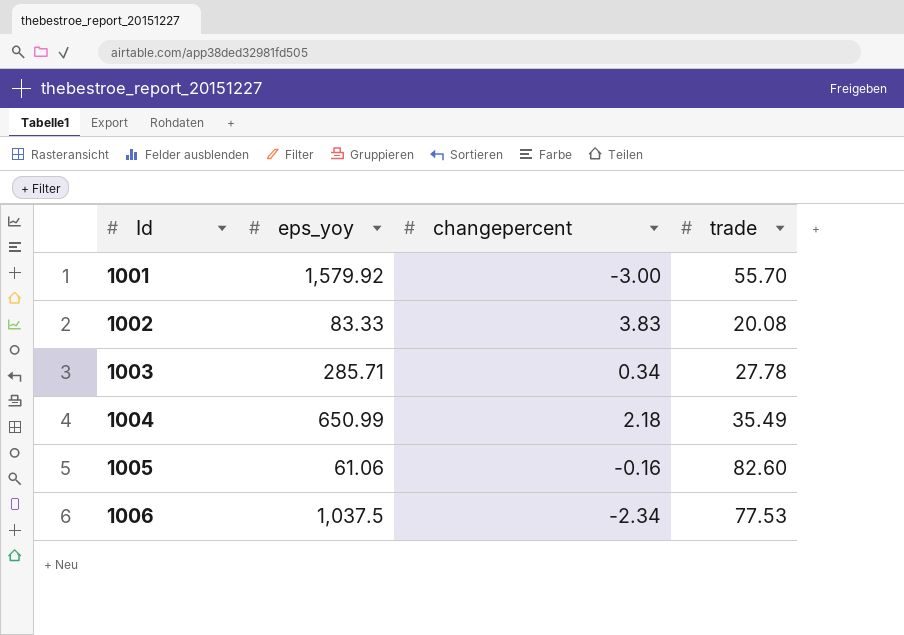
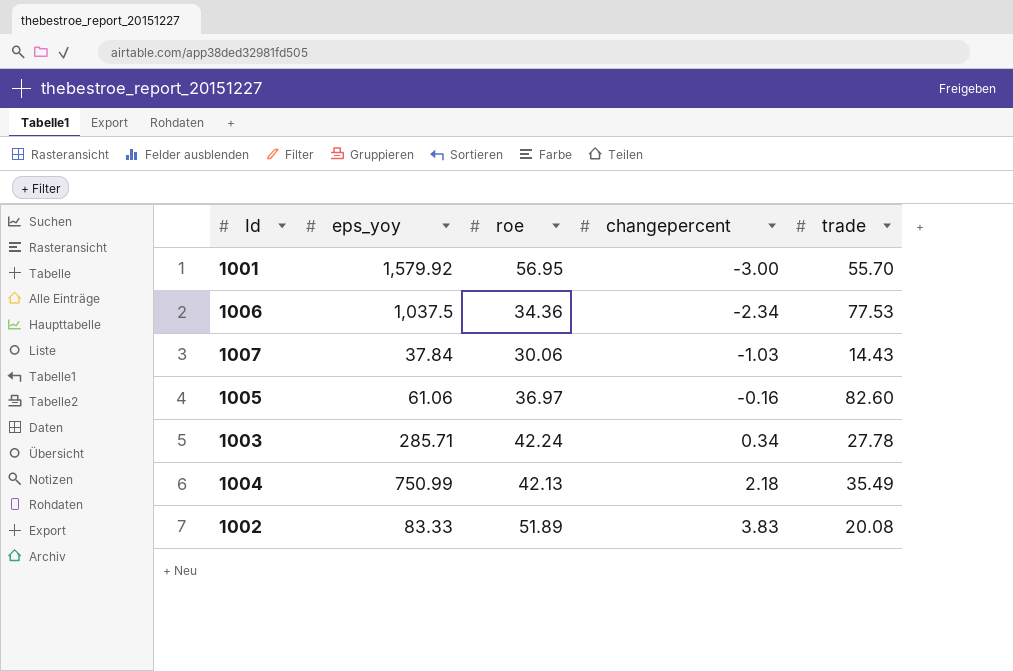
row order: Id ascending -> changepercent ascending
column roe | position: none -> 3
row 1007: none -> 37.84 | 30.06 | -1.03 | 14.43
1004 | eps_yoy: 650.99 -> 750.99

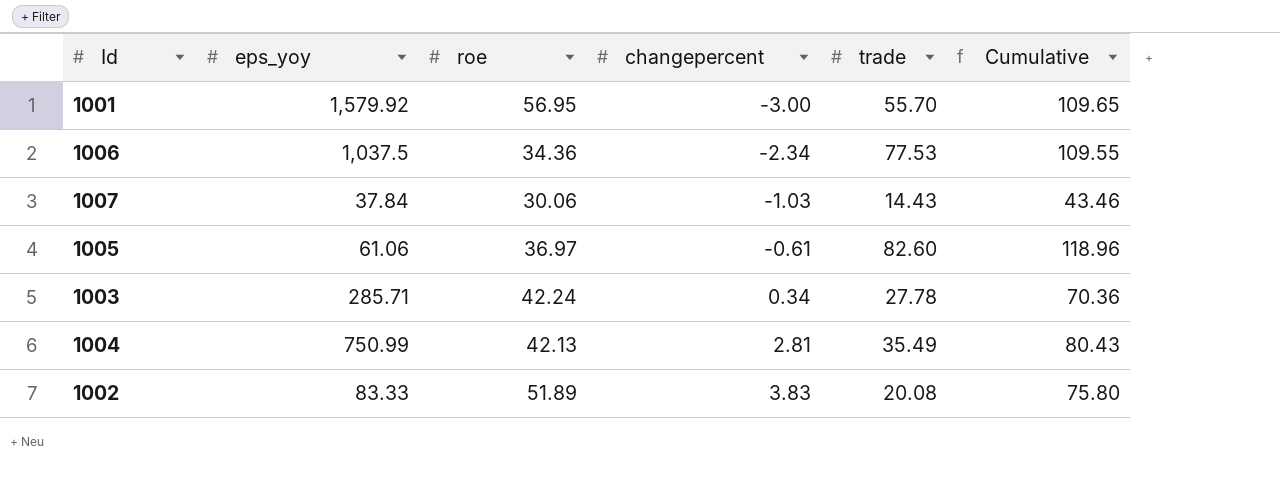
column Cumulative | formula: none -> [roe] + [changepercent] + [trade]
1005 | changepercent: -0.16 -> -0.61
1004 | changepercent: 2.18 -> 2.81

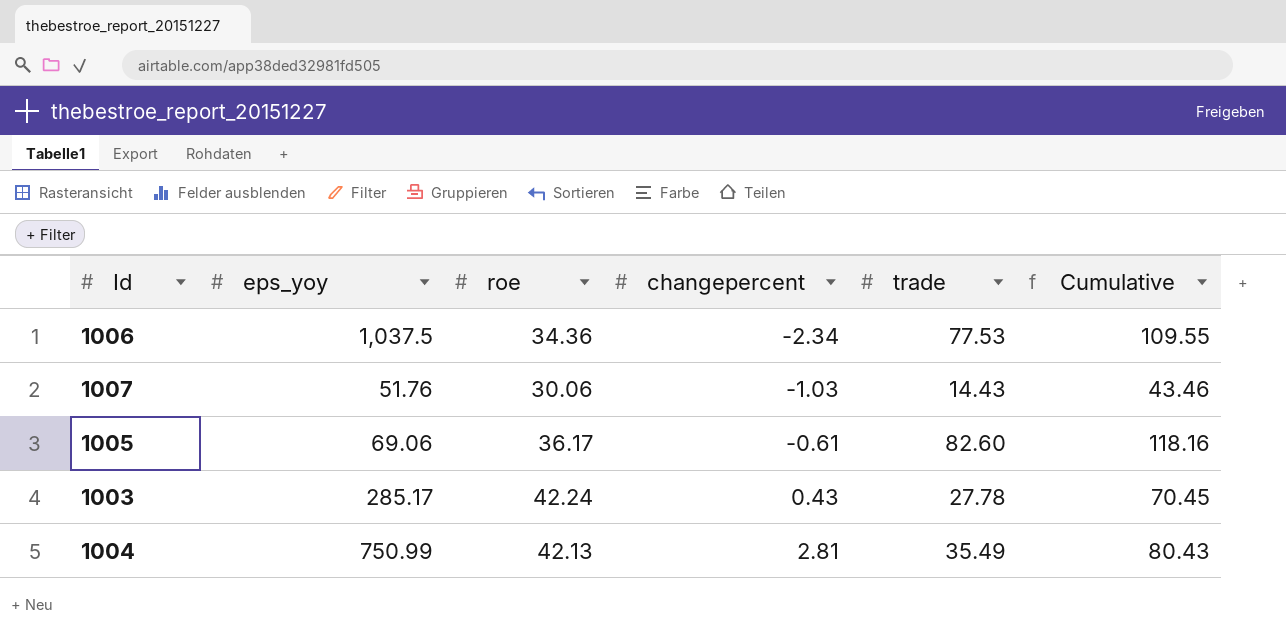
row 1001: 1,579.92 | 56.95 | -3.00 | 55.70 | 109.65 -> none
row 1002: 83.33 | 51.89 | 3.83 | 20.08 | 75.80 -> none
1007 | eps_yoy: 37.84 -> 51.76
1005 | eps_yoy: 61.06 -> 69.06
1005 | roe: 36.97 -> 36.17
1005 | Cumulative: 118.96 -> 118.16
1003 | eps_yoy: 285.71 -> 285.17
1003 | changepercent: 0.34 -> 0.43
1003 | Cumulative: 70.36 -> 70.45

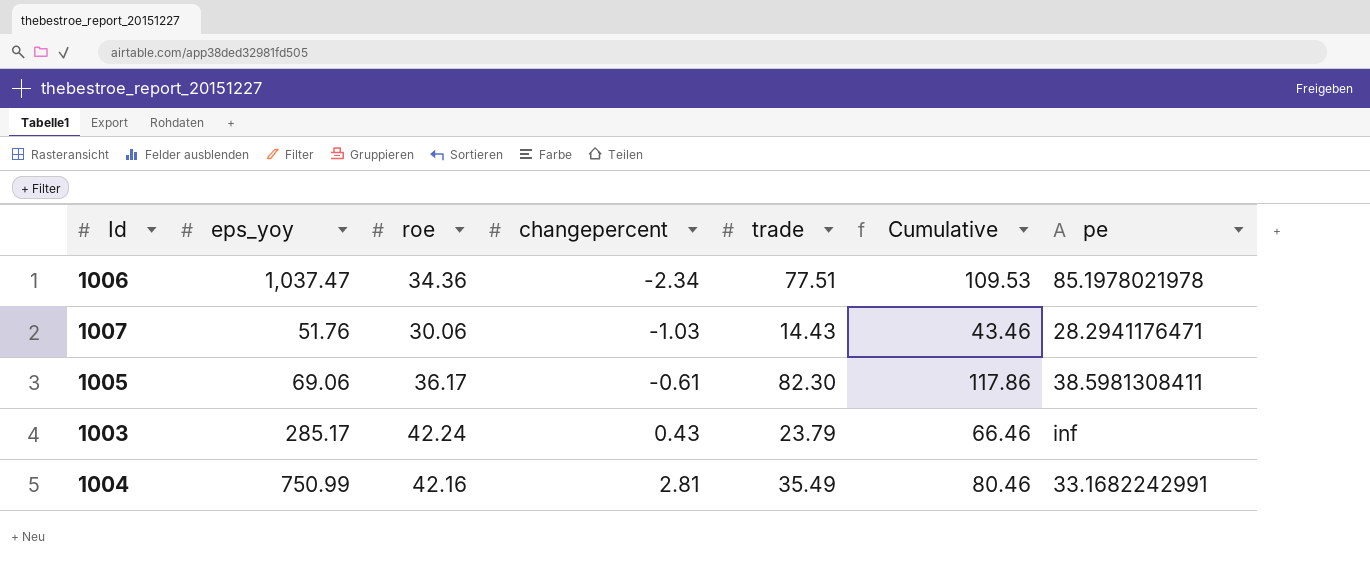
column pe | position: none -> 7
1006 | eps_yoy: 1,037.5 -> 1,037.47
1006 | trade: 77.53 -> 77.51
1006 | Cumulative: 109.55 -> 109.53
1005 | trade: 82.60 -> 82.30
1005 | Cumulative: 118.16 -> 117.86
1003 | trade: 27.78 -> 23.79
1003 | Cumulative: 70.45 -> 66.46
1004 | roe: 42.13 -> 42.16
1004 | Cumulative: 80.43 -> 80.46

